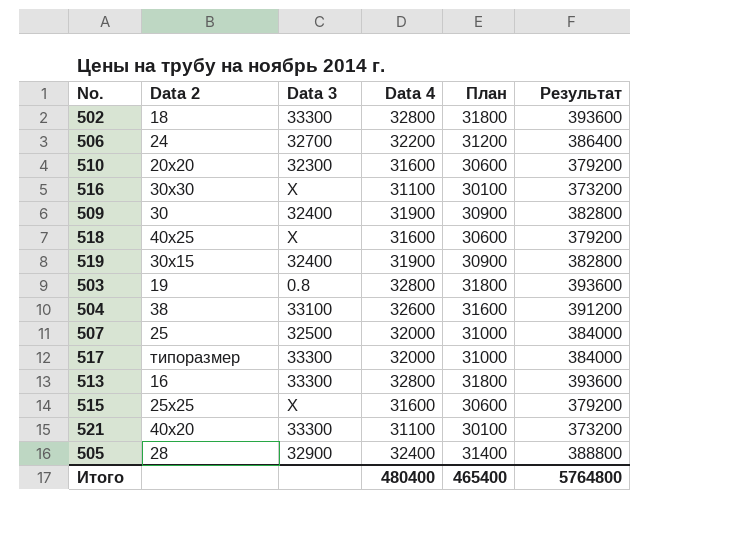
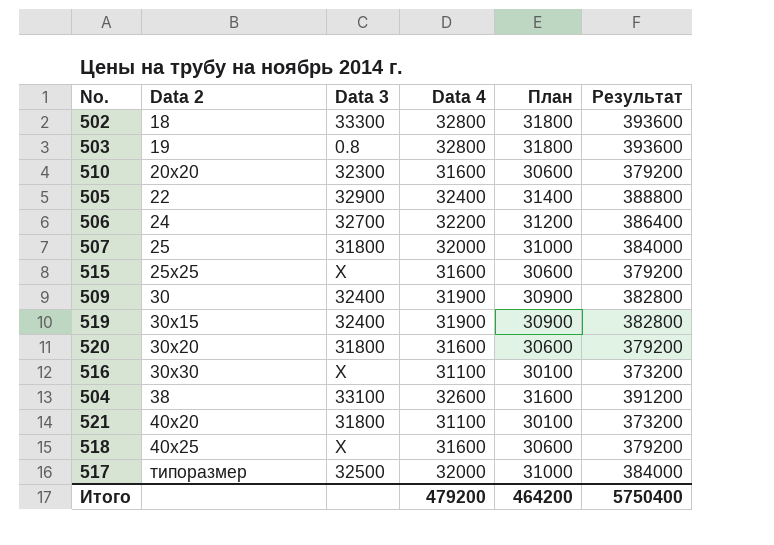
row order: none -> Data 2 ascending
row 513: 16 | 33300 | 32800 | 31800 | 393600 -> none
505 | Data 2: 28 -> 22
507 | Data 3: 32500 -> 31800
row 520: none -> 30х20 | 31800 | 31600 | 30600 | 379200
521 | Data 3: 33300 -> 31800
517 | Data 3: 33300 -> 32500
Итого | Data 4: 480400 -> 479200
Итого | План: 465400 -> 464200
Итого | Результат: 5764800 -> 5750400

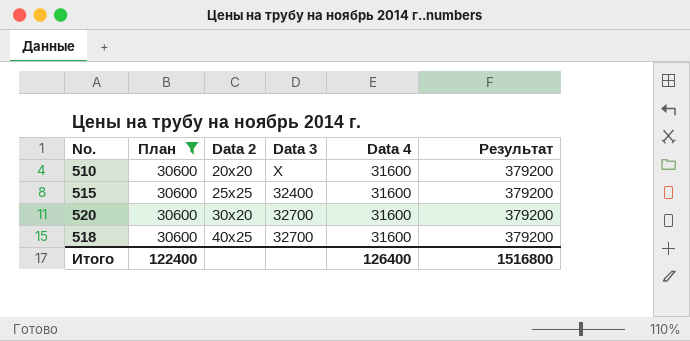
filter: none -> План = 30600
column План | position: 5 -> 2
510 | Data 3: 32300 -> Х
515 | Data 3: Х -> 32400
520 | Data 3: 31800 -> 32700
518 | Data 3: Х -> 32700
Итого | План: 464200 -> 122400
Итого | Data 4: 479200 -> 126400
Итого | Результат: 5750400 -> 1516800

